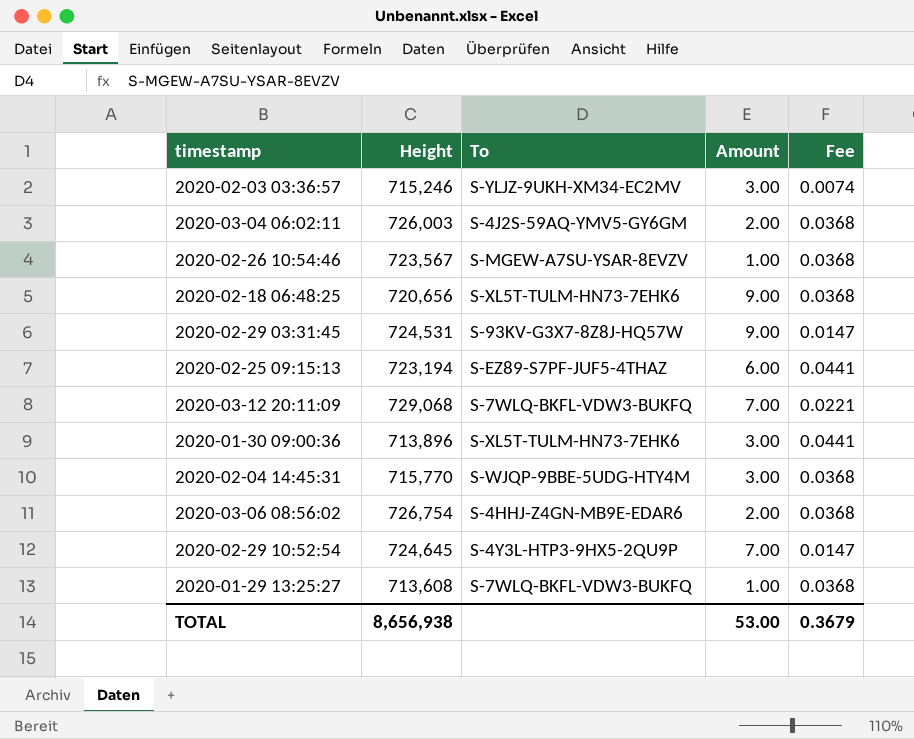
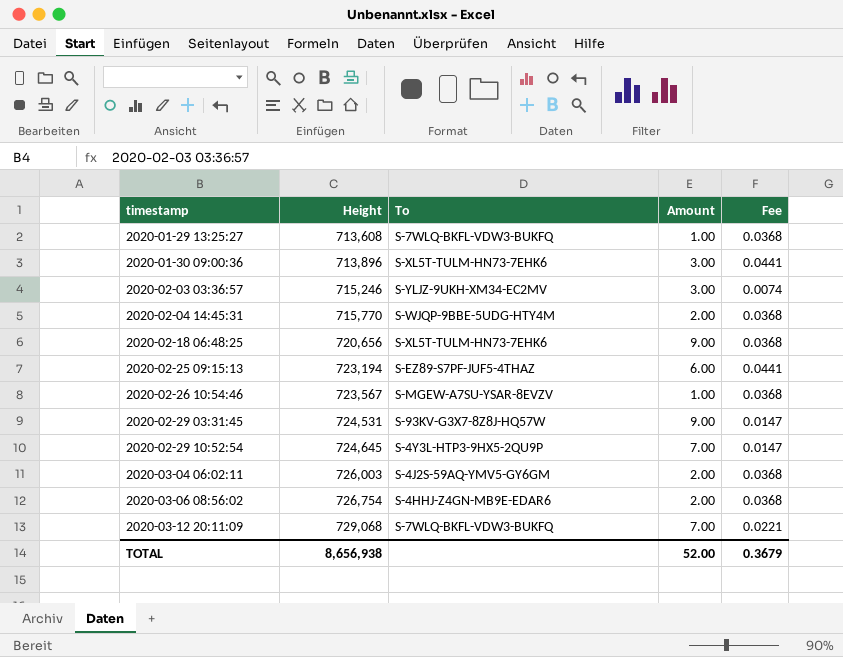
row order: none -> timestamp ascending
2020-02-04 14:45:31 | Amount: 3.00 -> 2.00
TOTAL | Amount: 53.00 -> 52.00

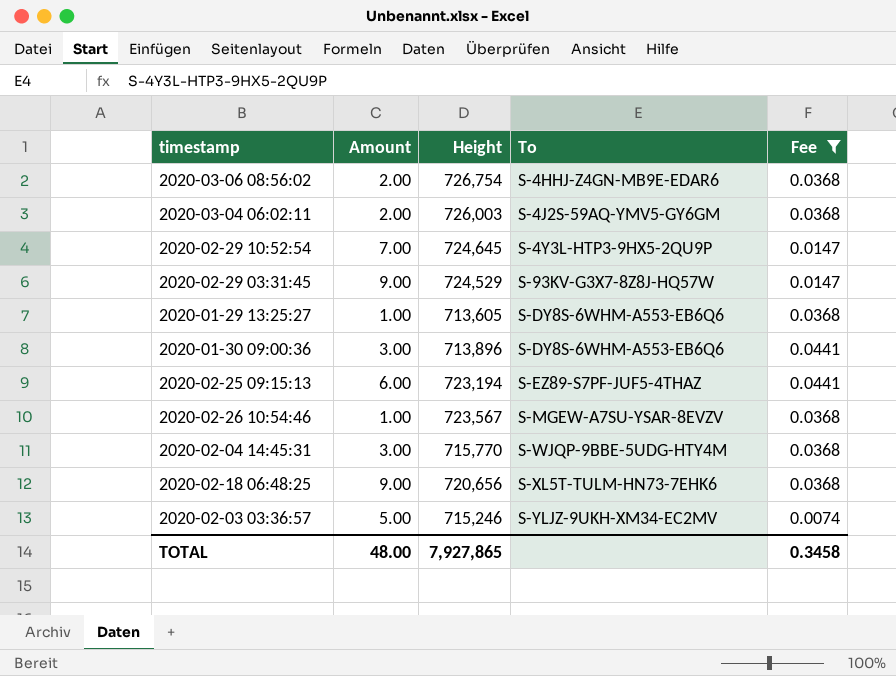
filter: none -> Fee != 0.0221
row order: timestamp ascending -> To ascending
column Amount | position: 4 -> 2
2020-02-29 03:31:45 | Height: 724,531 -> 724,529
2020-01-29 13:25:27 | Height: 713,608 -> 713,605
2020-01-29 13:25:27 | To: S-7WLQ-BKFL-VDW3-BUKFQ -> S-DY8S-6WHM-A553-EB6Q6
2020-01-30 09:00:36 | To: S-XL5T-TULM-HN73-7EHK6 -> S-DY8S-6WHM-A553-EB6Q6
2020-02-04 14:45:31 | Amount: 2.00 -> 3.00
2020-02-03 03:36:57 | Amount: 3.00 -> 5.00
TOTAL | Amount: 52.00 -> 48.00
TOTAL | Height: 8,656,938 -> 7,927,865
TOTAL | Fee: 0.3679 -> 0.3458

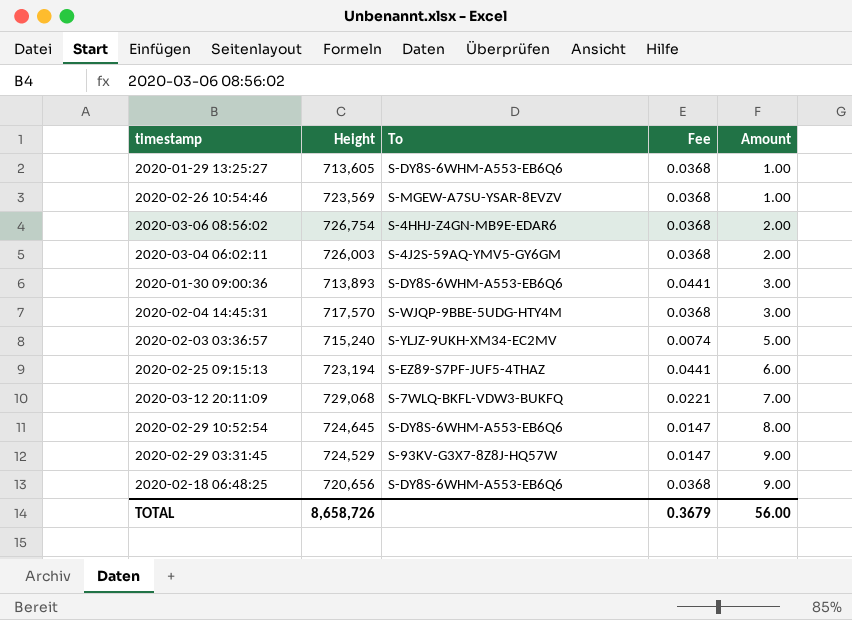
filter: Fee != 0.0221 -> none
row order: To ascending -> Amount ascending
column Amount | position: 2 -> 5
2020-02-26 10:54:46 | Height: 723,567 -> 723,569
2020-01-30 09:00:36 | Height: 713,896 -> 713,893
2020-02-04 14:45:31 | Height: 715,770 -> 717,570
2020-02-03 03:36:57 | Height: 715,246 -> 715,240
2020-02-29 10:52:54 | To: S-4Y3L-HTP3-9HX5-2QU9P -> S-DY8S-6WHM-A553-EB6Q6
2020-02-29 10:52:54 | Amount: 7.00 -> 8.00
2020-02-18 06:48:25 | To: S-XL5T-TULM-HN73-7EHK6 -> S-DY8S-6WHM-A553-EB6Q6
TOTAL | Height: 7,927,865 -> 8,658,726
TOTAL | Fee: 0.3458 -> 0.3679
TOTAL | Amount: 48.00 -> 56.00

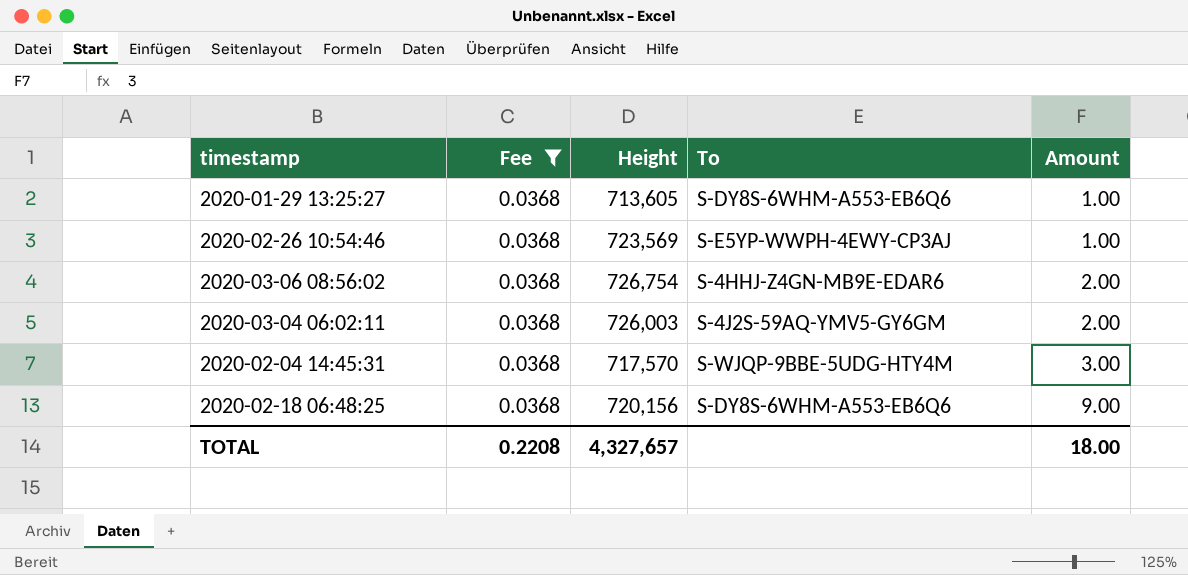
filter: none -> Fee = 0.0368
column Fee | position: 4 -> 2
2020-02-26 10:54:46 | To: S-MGEW-A7SU-YSAR-8EVZV -> S-E5YP-WWPH-4EWY-CP3AJ
2020-02-18 06:48:25 | Height: 720,656 -> 720,156
TOTAL | Fee: 0.3679 -> 0.2208
TOTAL | Height: 8,658,726 -> 4,327,657
TOTAL | Amount: 56.00 -> 18.00

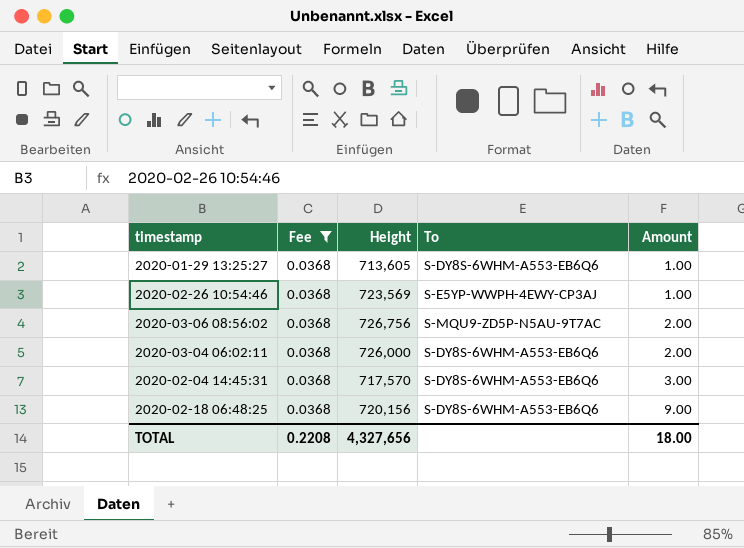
2020-03-06 08:56:02 | Height: 726,754 -> 726,756
2020-03-06 08:56:02 | To: S-4HHJ-Z4GN-MB9E-EDAR6 -> S-MQU9-ZD5P-N5AU-9T7AC
2020-03-04 06:02:11 | Height: 726,003 -> 726,000
2020-03-04 06:02:11 | To: S-4J2S-59AQ-YMV5-GY6GM -> S-DY8S-6WHM-A553-EB6Q6
2020-02-04 14:45:31 | To: S-WJQP-9BBE-5UDG-HTY4M -> S-DY8S-6WHM-A553-EB6Q6
TOTAL | Height: 4,327,657 -> 4,327,656

